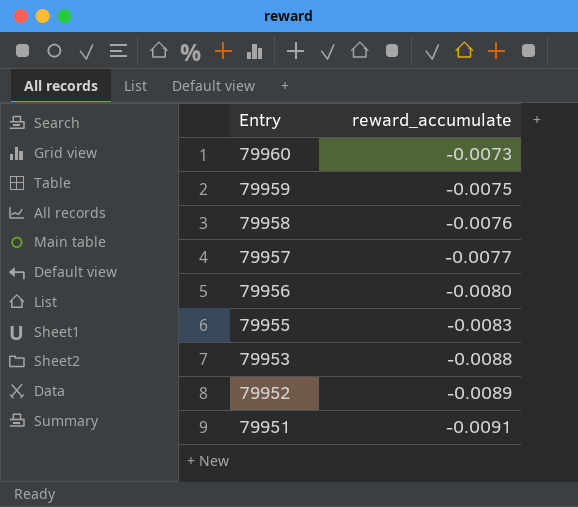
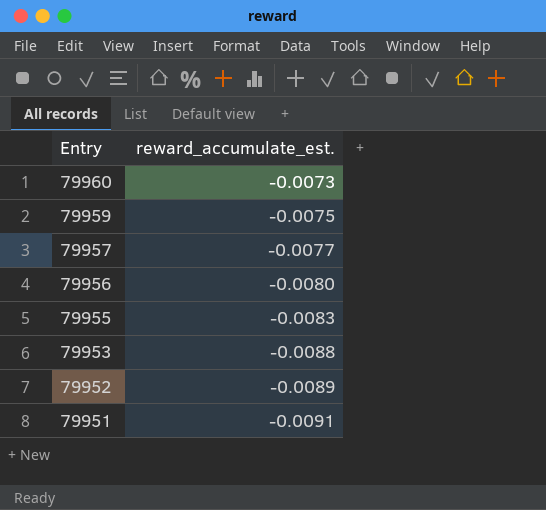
column name: reward_accumulate -> reward_accumulate_est.
row 79958: -0.0076 -> none

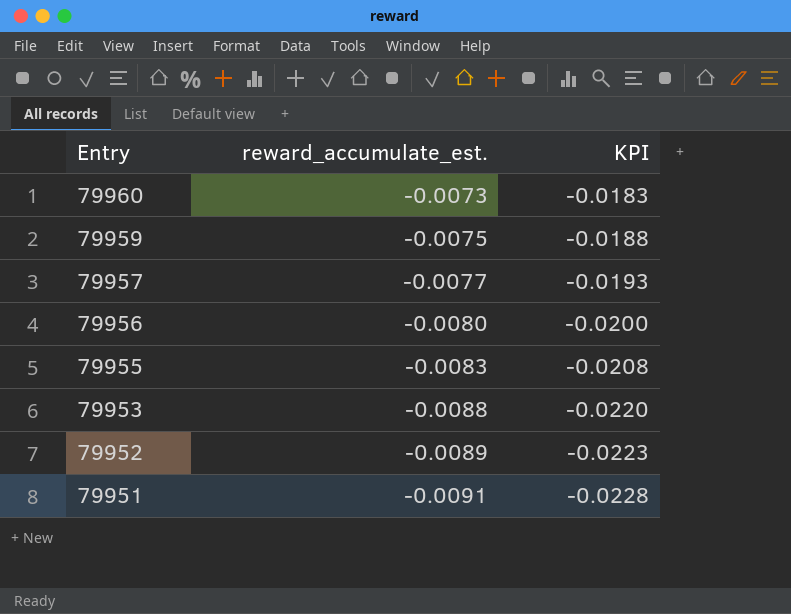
column KPI | formula: none -> [reward_accumulate_est.] * 2.5

